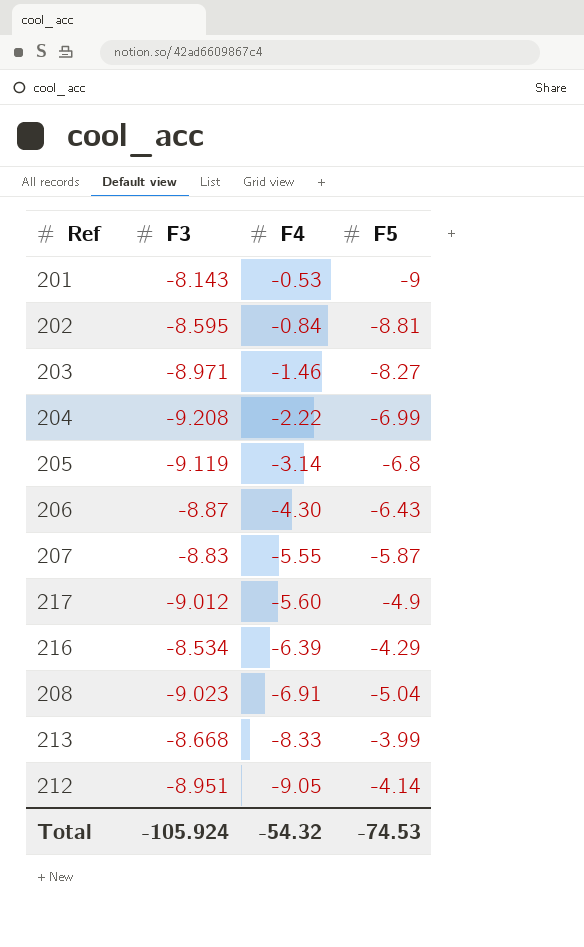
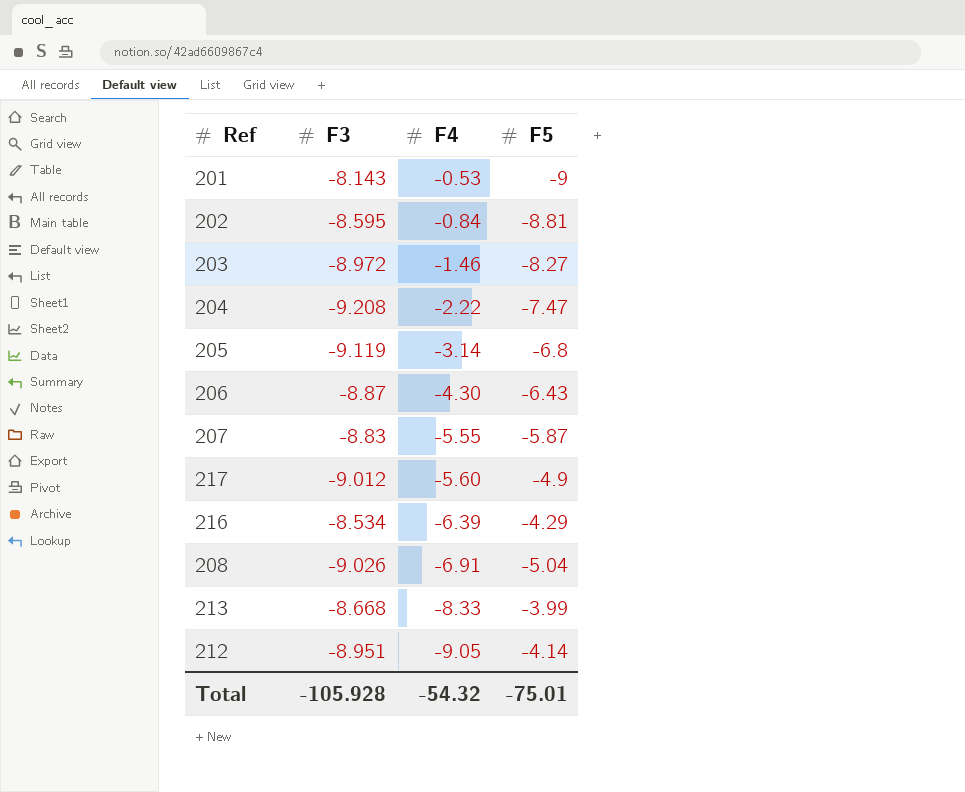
203 | F3: -8.971 -> -8.972
204 | F5: -6.99 -> -7.47
208 | F3: -9.023 -> -9.026
Total | F3: -105.924 -> -105.928
Total | F5: -74.53 -> -75.01

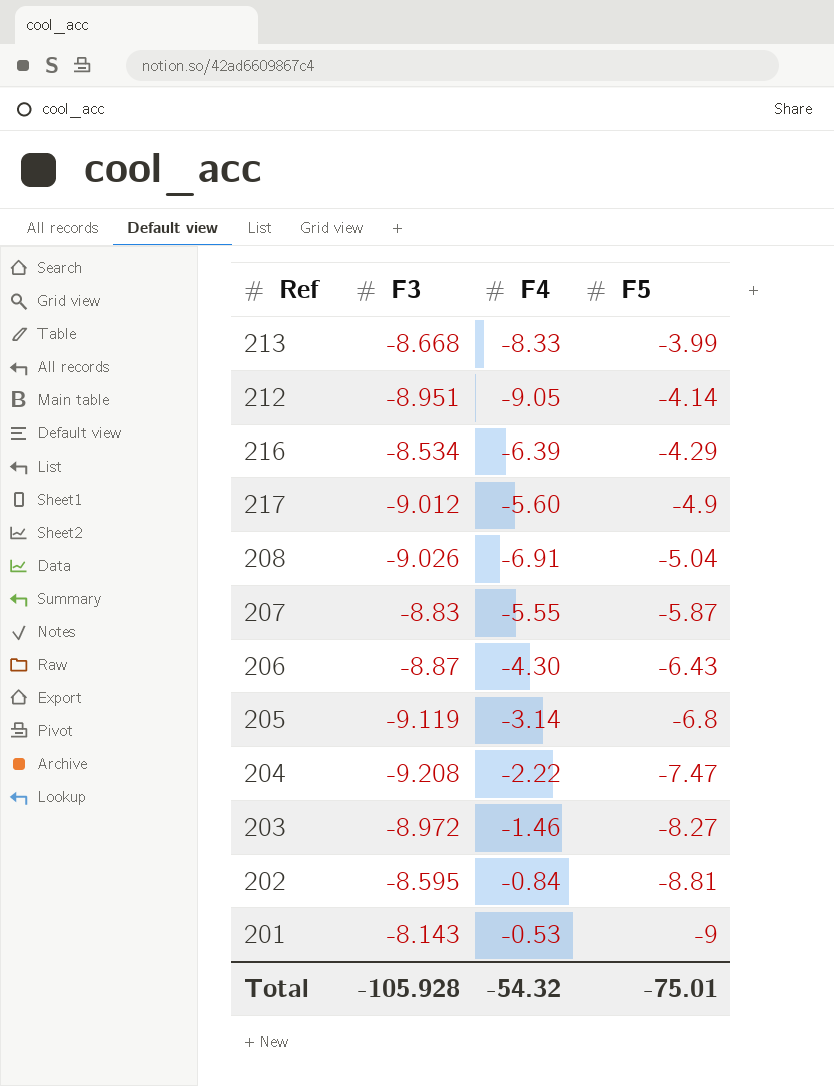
row order: F4 descending -> F5 descending

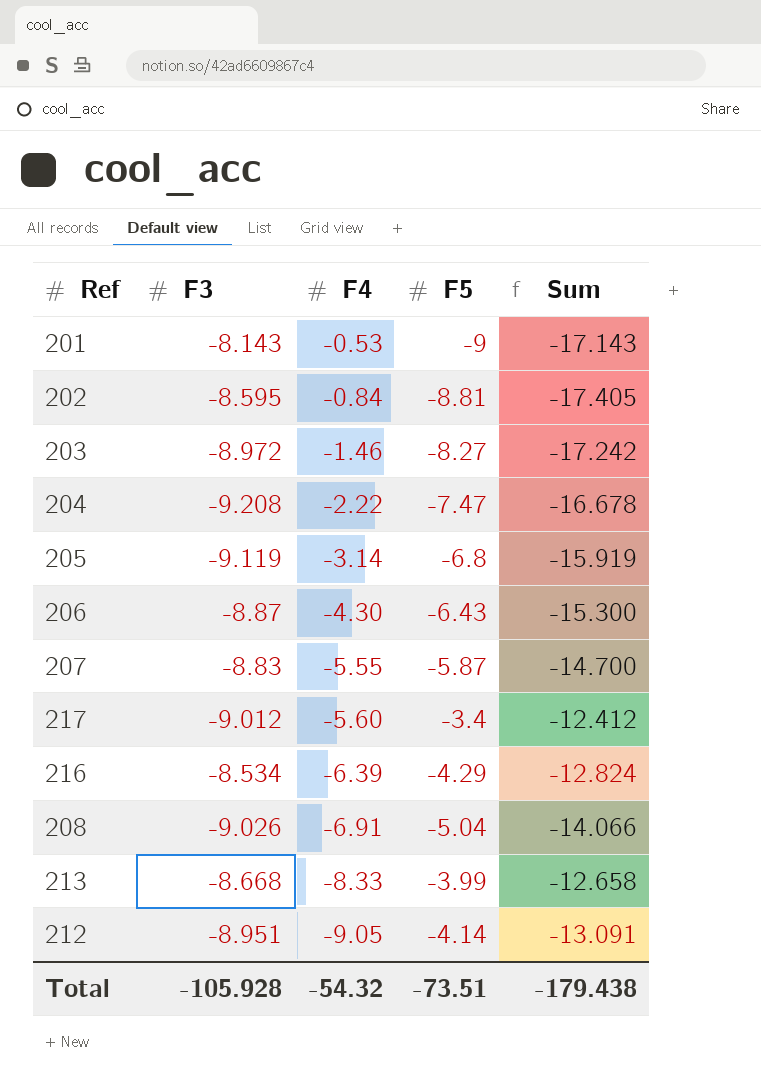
row order: F5 descending -> F4 descending
column Sum | formula: none -> [F3] + [F5]
217 | F5: -4.9 -> -3.4
Total | F5: -75.01 -> -73.51

